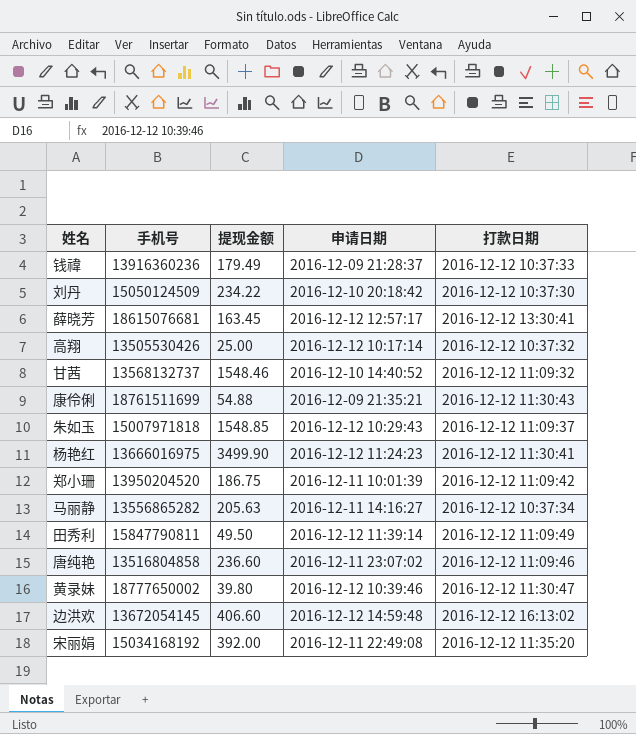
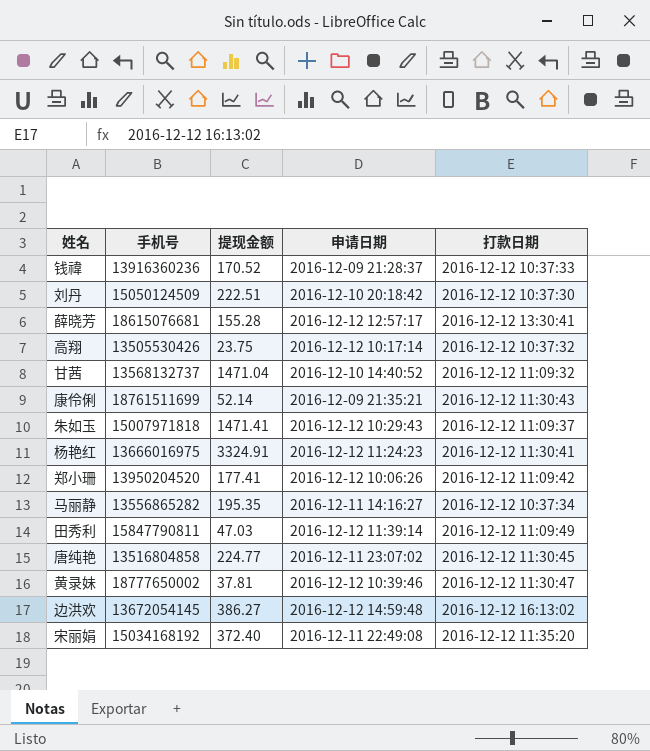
钱禕 | 提现金额: 179.49 -> 170.52
刘丹 | 提现金额: 234.22 -> 222.51
薛晓芳 | 提现金额: 163.45 -> 155.28
高翔 | 提现金额: 25.00 -> 23.75
甘茜 | 提现金额: 1548.46 -> 1471.04
康伶俐 | 提现金额: 54.88 -> 52.14
朱如玉 | 提现金额: 1548.85 -> 1471.41
杨艳红 | 提现金额: 3499.90 -> 3324.91
郑小珊 | 提现金额: 186.75 -> 177.41
郑小珊 | 申请日期: 2016-12-11 10:01:39 -> 2016-12-12 10:06:26
马丽静 | 提现金额: 205.63 -> 195.35
田秀利 | 提现金额: 49.50 -> 47.03
唐纯艳 | 提现金额: 236.60 -> 224.77
唐纯艳 | 打款日期: 2016-12-12 11:09:46 -> 2016-12-12 11:30:45
黄录妹 | 提现金额: 39.80 -> 37.81
边洪欢 | 提现金额: 406.60 -> 386.27
宋丽娟 | 提现金额: 392.00 -> 372.40

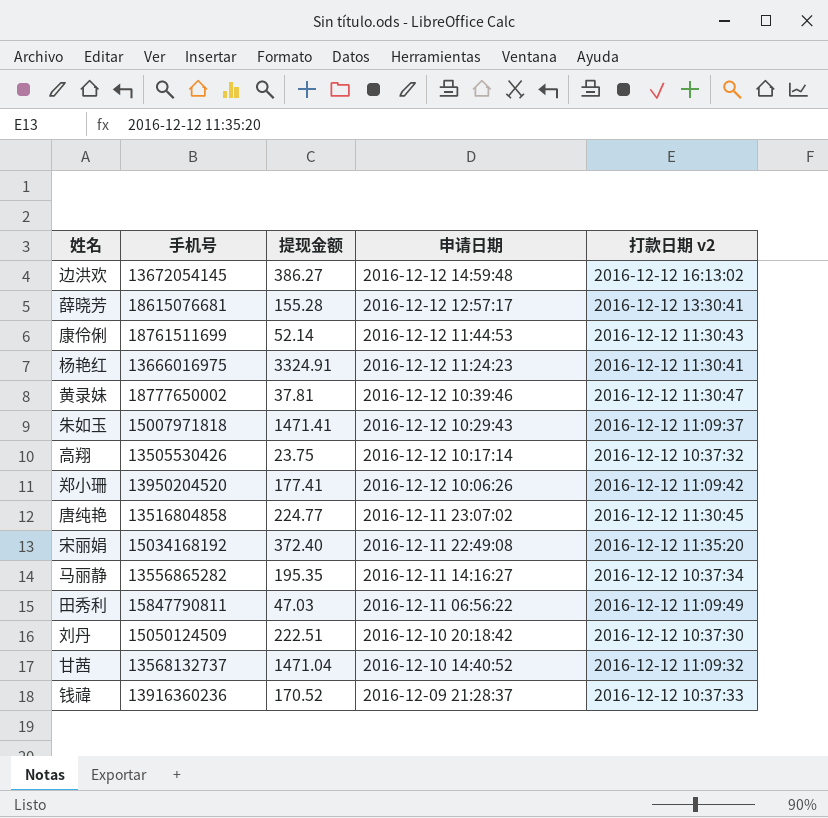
row order: none -> 申请日期 descending
column name: 打款日期 -> 打款日期 v2
康伶俐 | 申请日期: 2016-12-09 21:35:21 -> 2016-12-12 11:44:53
田秀利 | 申请日期: 2016-12-12 11:39:14 -> 2016-12-11 06:56:22

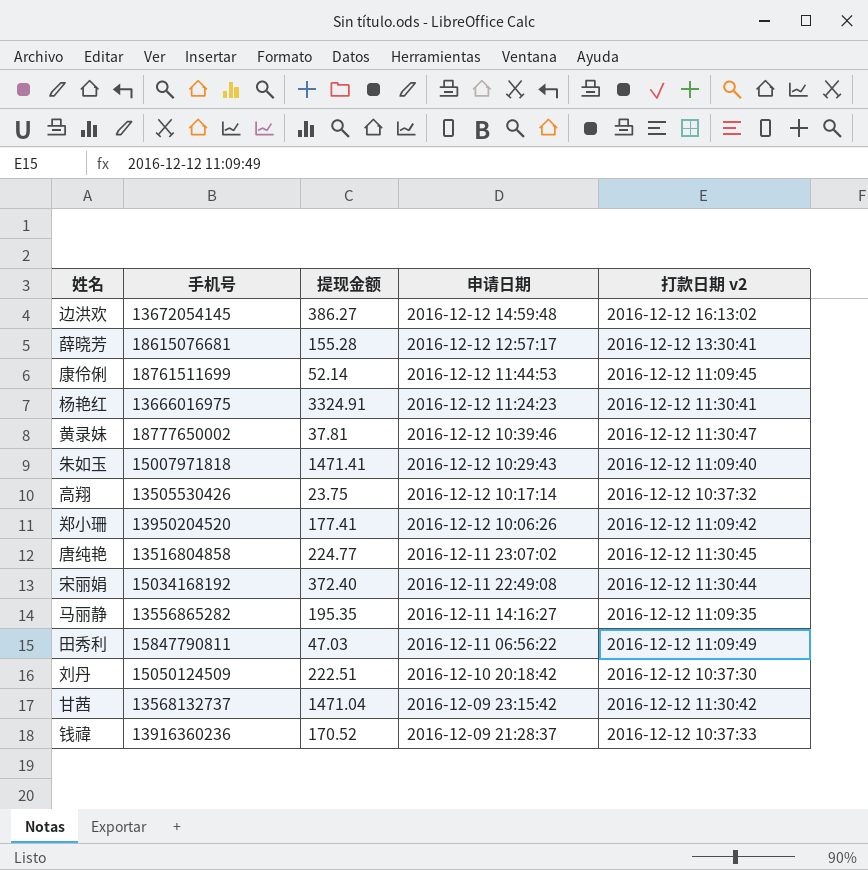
康伶俐 | 打款日期 v2: 2016-12-12 11:30:43 -> 2016-12-12 11:09:45
朱如玉 | 打款日期 v2: 2016-12-12 11:09:37 -> 2016-12-12 11:09:40
宋丽娟 | 打款日期 v2: 2016-12-12 11:35:20 -> 2016-12-12 11:30:44
马丽静 | 打款日期 v2: 2016-12-12 10:37:34 -> 2016-12-12 11:09:35
甘茜 | 申请日期: 2016-12-10 14:40:52 -> 2016-12-09 23:15:42
甘茜 | 打款日期 v2: 2016-12-12 11:09:32 -> 2016-12-12 11:30:42

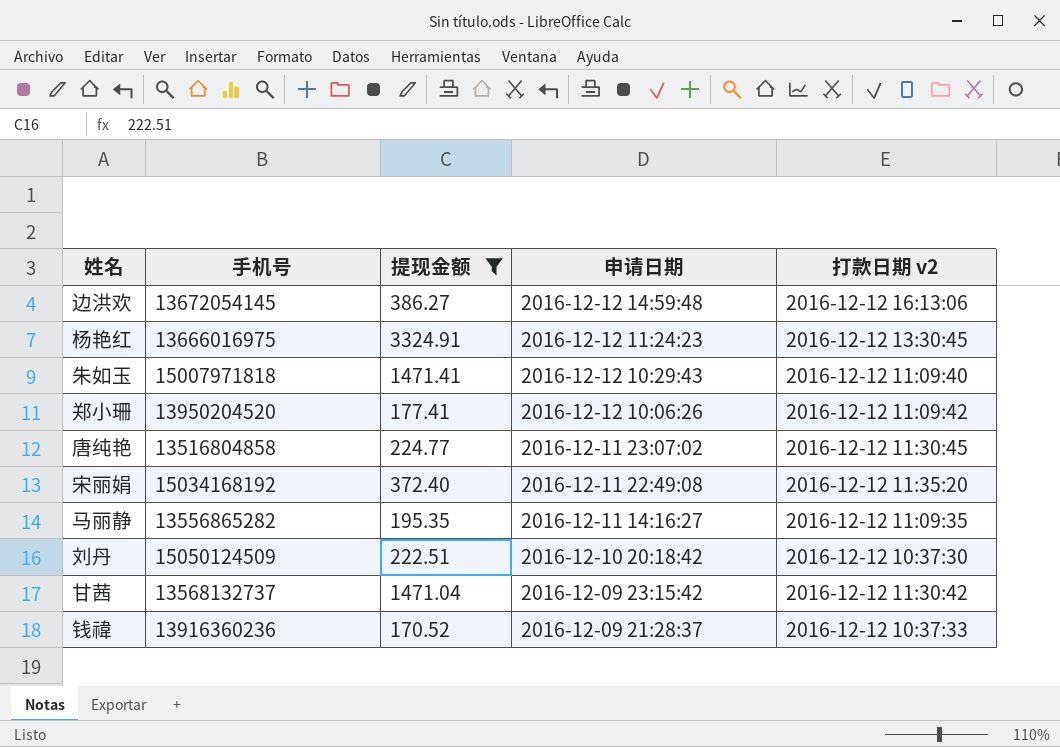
filter: none -> 提现金额 >= 170.52
边洪欢 | 打款日期 v2: 2016-12-12 16:13:02 -> 2016-12-12 16:13:06
杨艳红 | 打款日期 v2: 2016-12-12 11:30:41 -> 2016-12-12 13:30:45
宋丽娟 | 打款日期 v2: 2016-12-12 11:30:44 -> 2016-12-12 11:35:20

